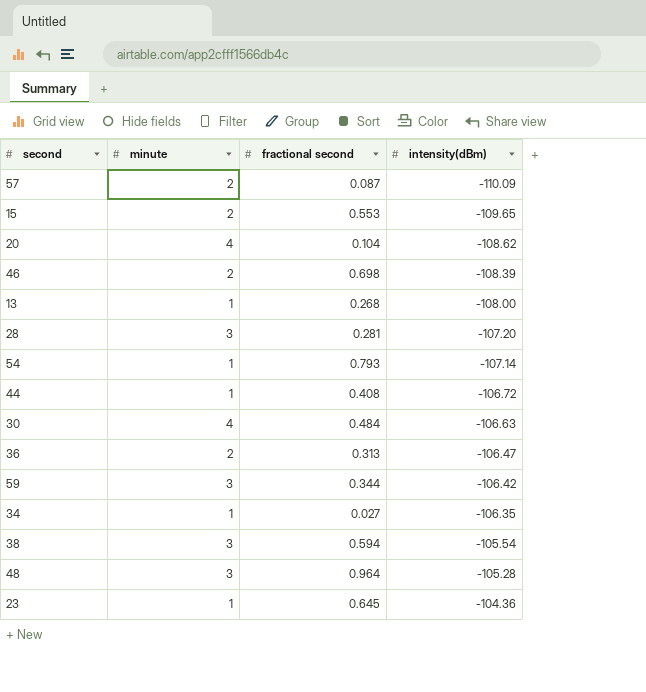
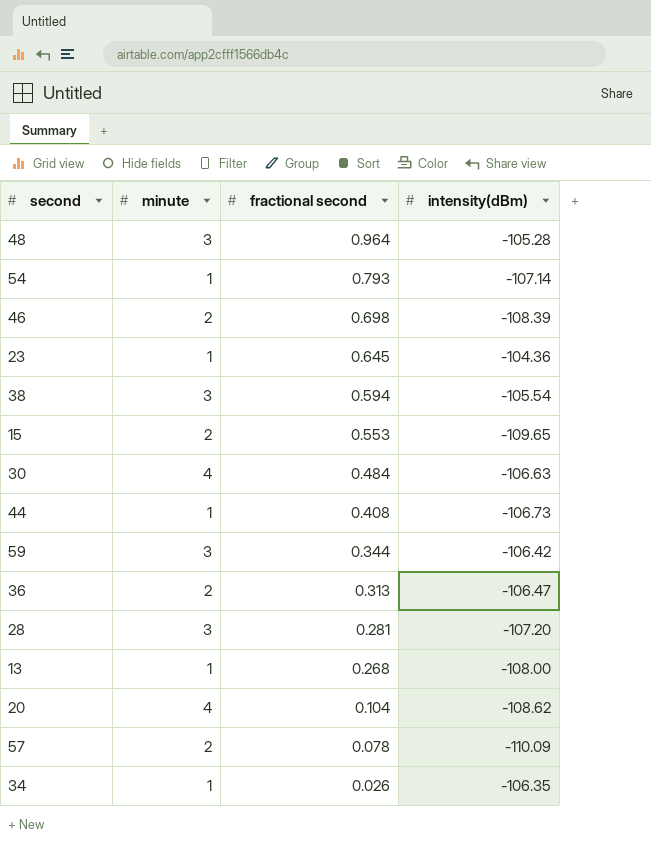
row order: intensity(dBm) ascending -> fractional second descending
44 | intensity(dBm): -106.72 -> -106.73
57 | fractional second: 0.087 -> 0.078
34 | fractional second: 0.027 -> 0.026

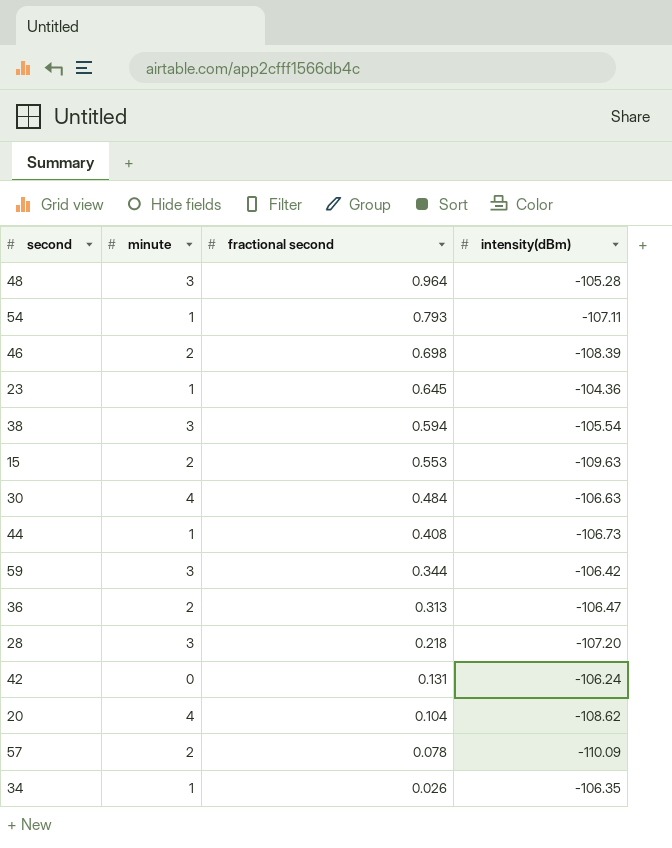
row 13: 1 | 0.268 | -108.00 -> none
54 | intensity(dBm): -107.14 -> -107.11
15 | intensity(dBm): -109.65 -> -109.63
28 | fractional second: 0.281 -> 0.218
row 42: none -> 0 | 0.131 | -106.24

